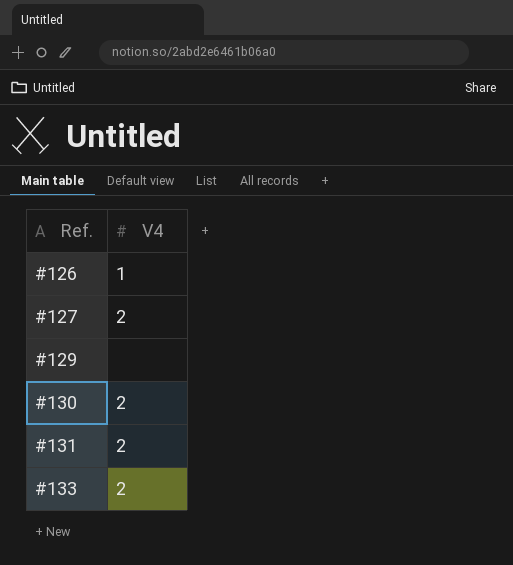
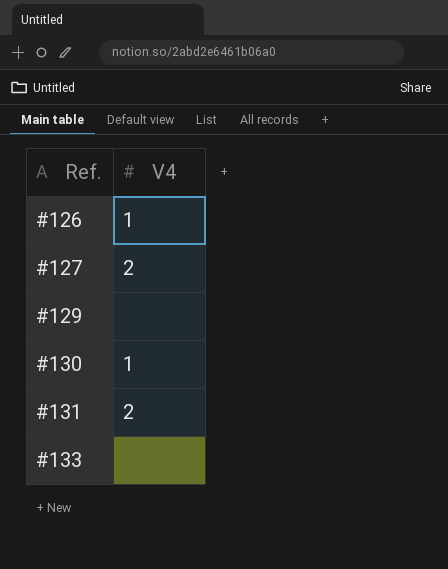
#130 | V4: 2 -> 1
#133 | V4: 2 -> none

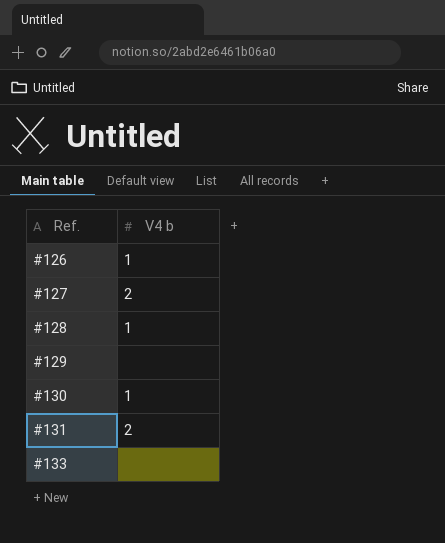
column name: V4 -> V4 b
row #128: none -> 1

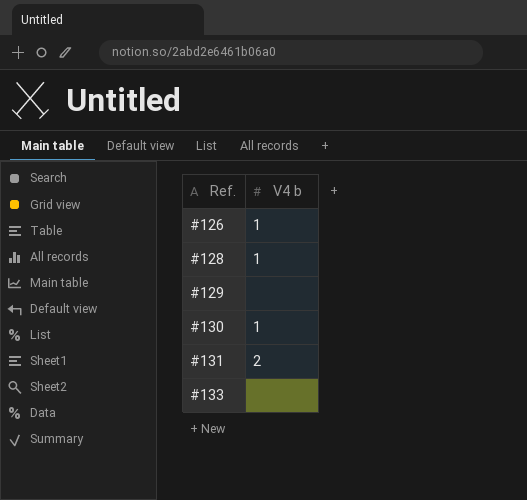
row #127: 2 -> none

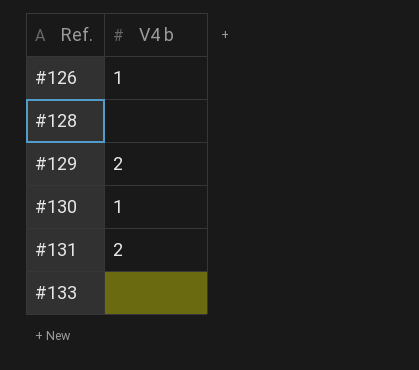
#128 | V4 b: 1 -> none
#129 | V4 b: none -> 2

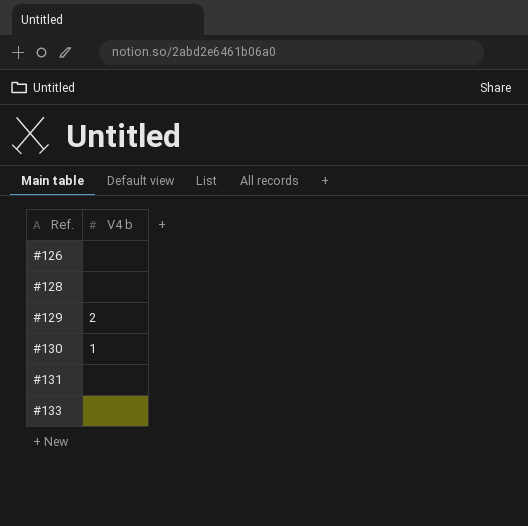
#126 | V4 b: 1 -> none
#131 | V4 b: 2 -> none

